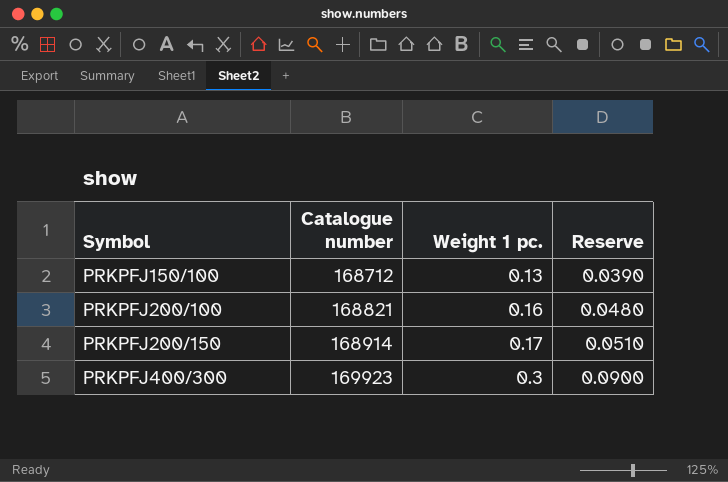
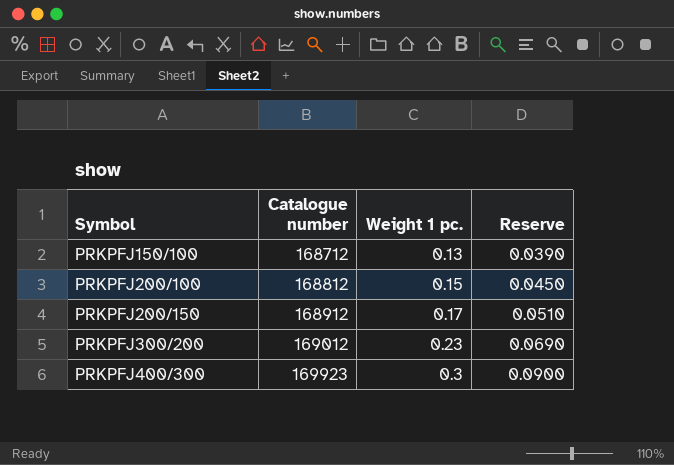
PRKPFJ200/100 | Catalogue number: 168821 -> 168812
PRKPFJ200/100 | Weight 1 pc.: 0.16 -> 0.15
PRKPFJ200/100 | Reserve: 0.0480 -> 0.0450
PRKPFJ200/150 | Catalogue number: 168914 -> 168912
row PRKPFJ300/200: none -> 169012 | 0.23 | 0.0690

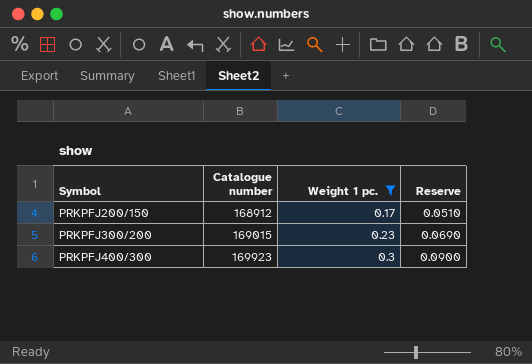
filter: none -> Weight 1 pc. >= 0.17
PRKPFJ300/200 | Catalogue number: 169012 -> 169015

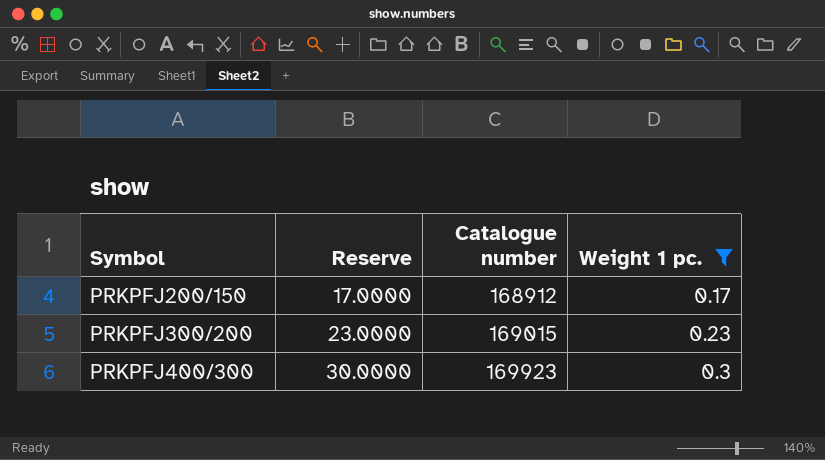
column Reserve | formula: [Weight 1 pc.] * 0.3 -> [Weight 1 pc.] * 100
column Reserve | position: 4 -> 2

